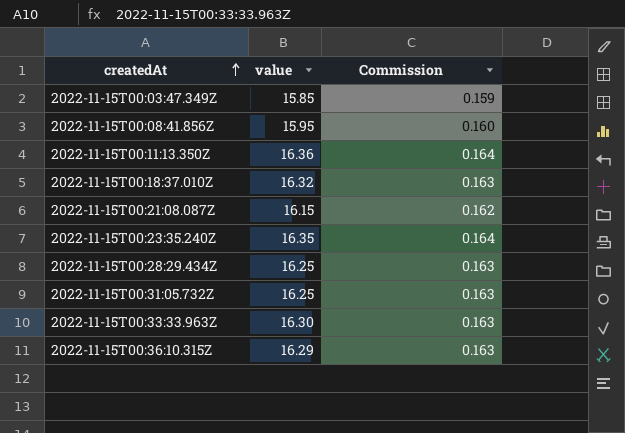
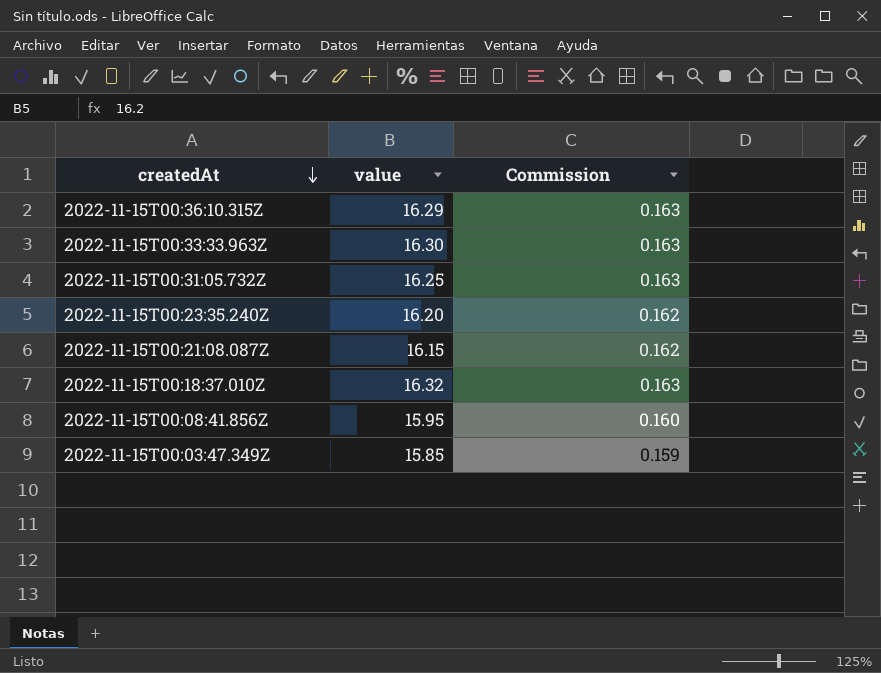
row order: createdAt ascending -> createdAt descending
row 2022-11-15T00:11:13.350Z: 16.36 | 0.164 -> none
row 2022-11-15T00:28:29.434Z: 16.25 | 0.163 -> none
2022-11-15T00:23:35.240Z | value: 16.35 -> 16.20
2022-11-15T00:23:35.240Z | Commission: 0.164 -> 0.162

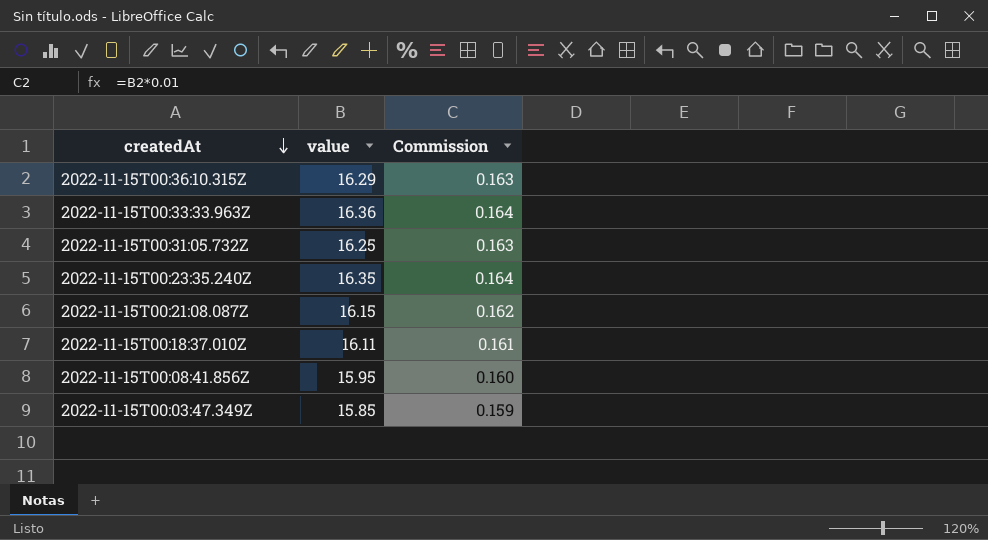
2022-11-15T00:33:33.963Z | value: 16.30 -> 16.36
2022-11-15T00:33:33.963Z | Commission: 0.163 -> 0.164
2022-11-15T00:23:35.240Z | value: 16.20 -> 16.35
2022-11-15T00:23:35.240Z | Commission: 0.162 -> 0.164
2022-11-15T00:18:37.010Z | value: 16.32 -> 16.11
2022-11-15T00:18:37.010Z | Commission: 0.163 -> 0.161

